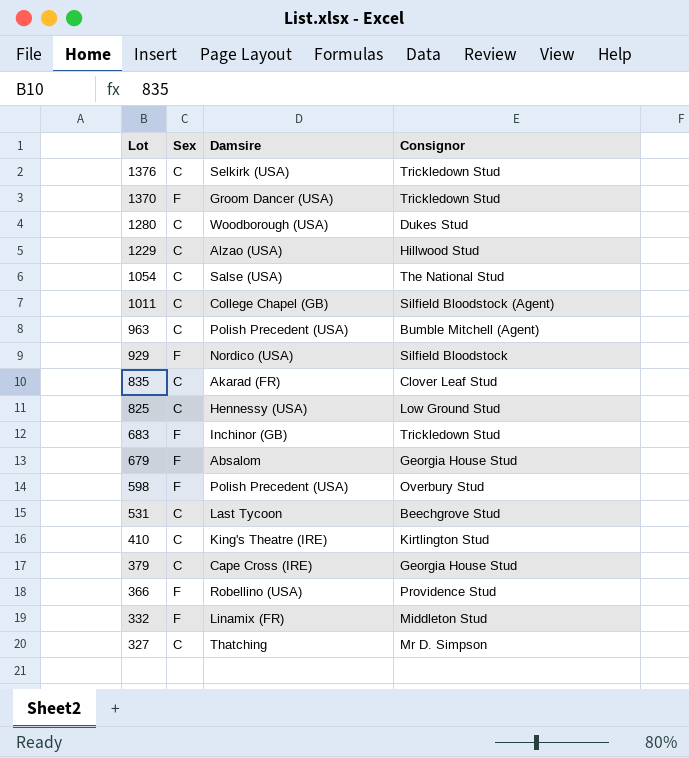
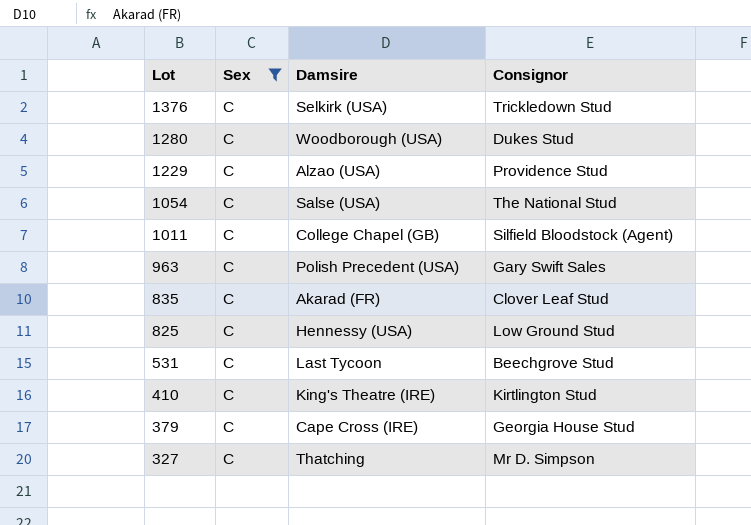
filter: none -> Sex = C
1229 | Consignor: Hillwood Stud -> Providence Stud
963 | Consignor: Bumble Mitchell (Agent) -> Gary Swift Sales

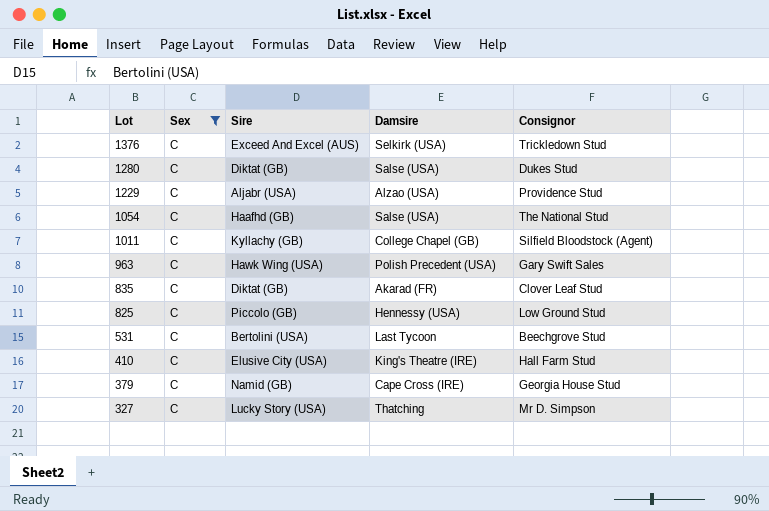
column Sire | position: none -> 3
1280 | Damsire: Woodborough (USA) -> Salse (USA)
410 | Consignor: Kirtlington Stud -> Hall Farm Stud

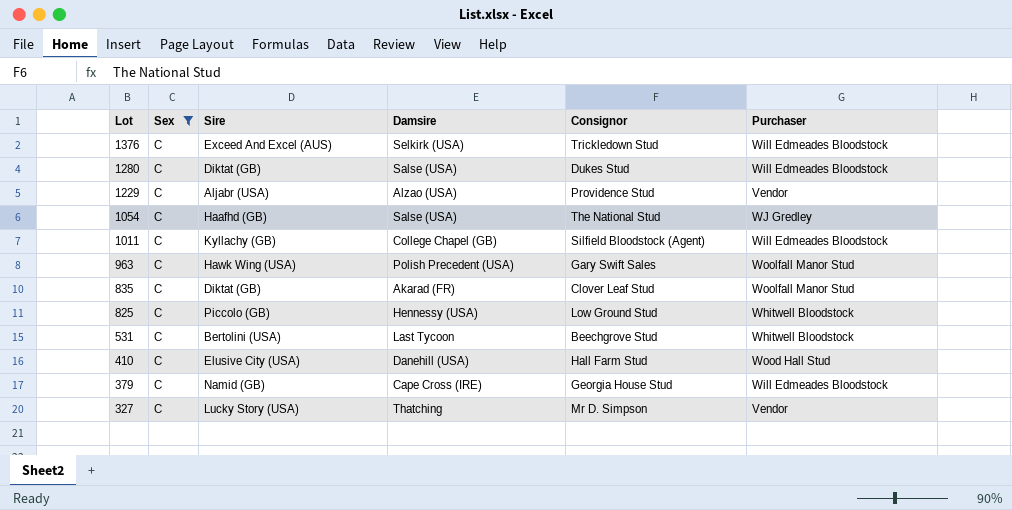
column Purchaser | position: none -> 6
410 | Damsire: King's Theatre (IRE) -> Danehill (USA)

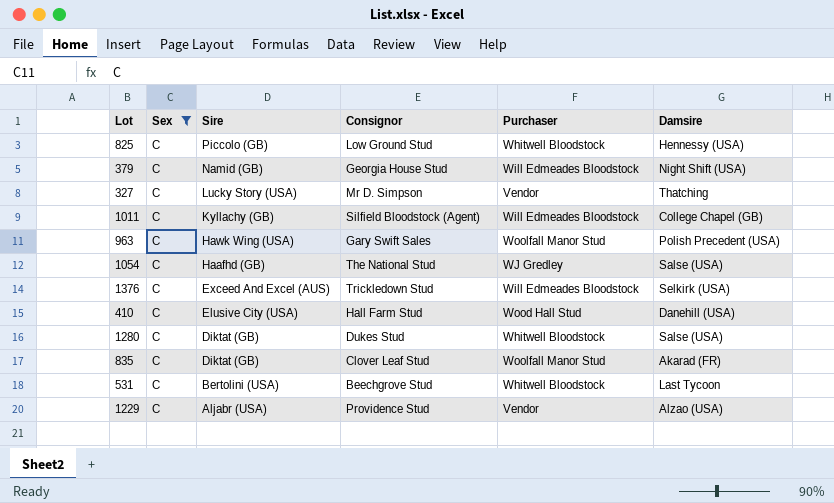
row order: Lot descending -> Sire descending
column Damsire | position: 4 -> 6
379 | Damsire: Cape Cross (IRE) -> Night Shift (USA)
1280 | Purchaser: Will Edmeades Bloodstock -> Whitwell Bloodstock

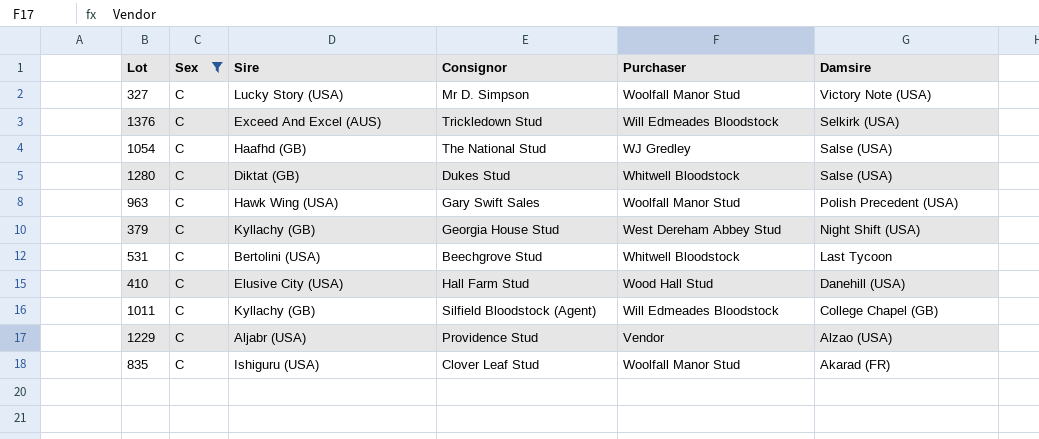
row order: Sire descending -> Damsire descending
row 825: C | Piccolo (GB) | Low Ground Stud | Whitwell Bloodstock | Hennessy (USA) -> none
327 | Purchaser: Vendor -> Woolfall Manor Stud
327 | Damsire: Thatching -> Victory Note (USA)
379 | Sire: Namid (GB) -> Kyllachy (GB)
379 | Purchaser: Will Edmeades Bloodstock -> West Dereham Abbey Stud
835 | Sire: Diktat (GB) -> Ishiguru (USA)

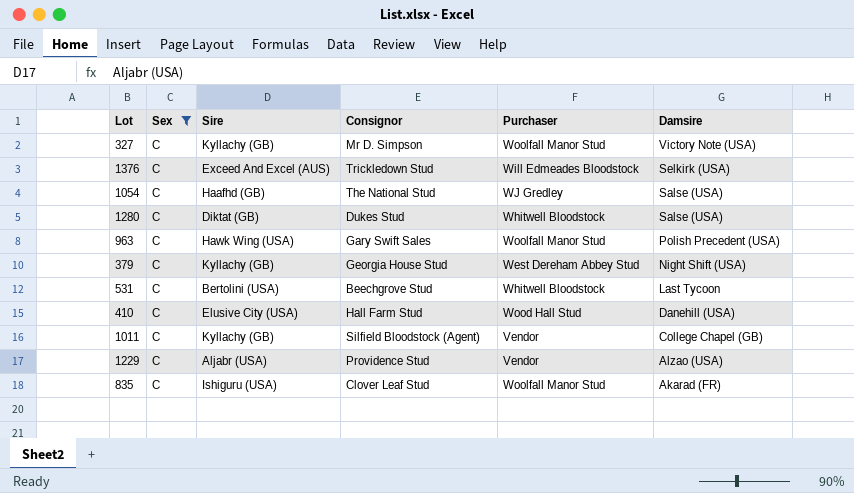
327 | Sire: Lucky Story (USA) -> Kyllachy (GB)
1011 | Purchaser: Will Edmeades Bloodstock -> Vendor

